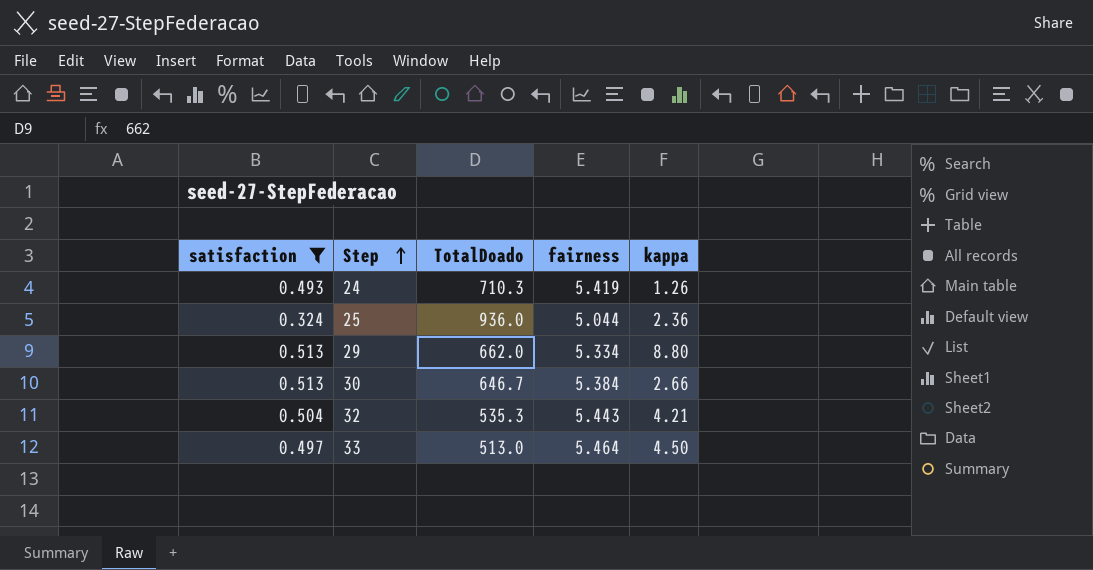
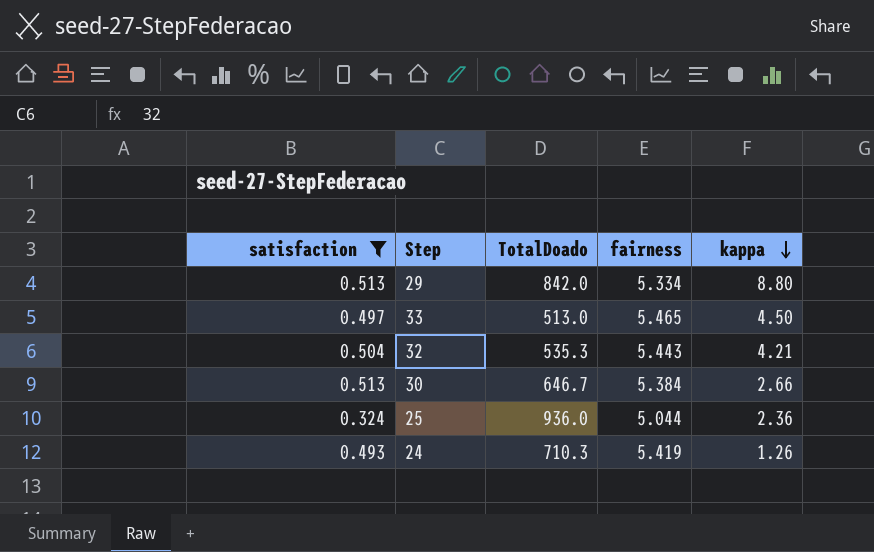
row order: Step ascending -> kappa descending
29 | TotalDoado: 662.0 -> 842.0
33 | fairness: 5.464 -> 5.465

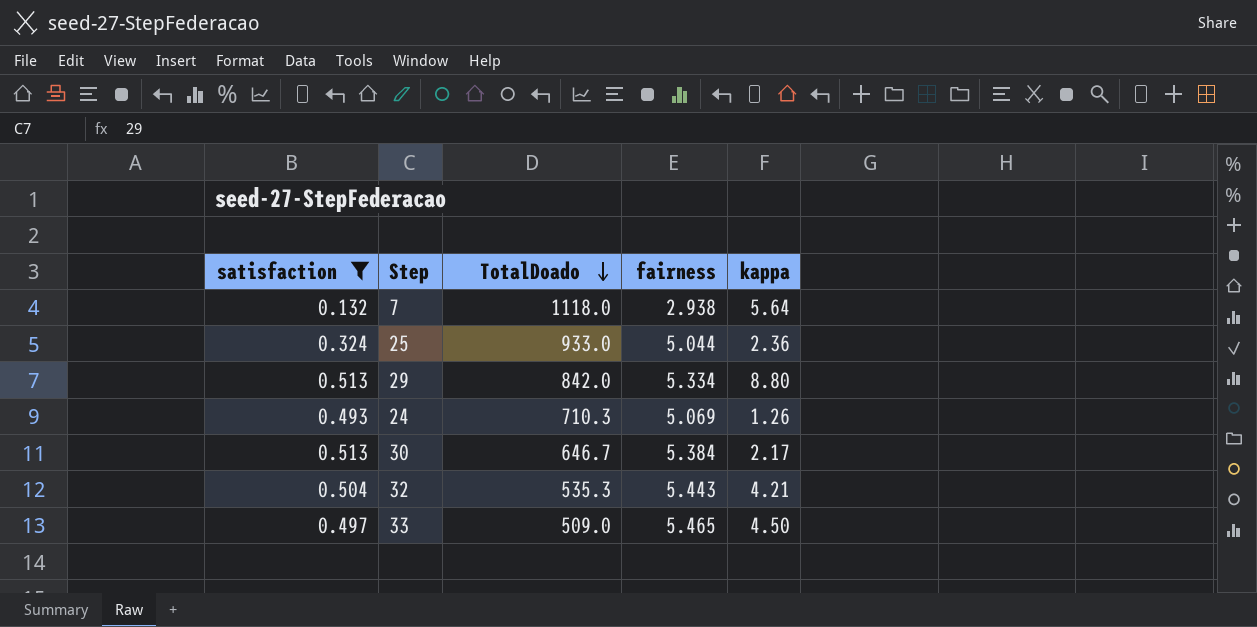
row order: kappa descending -> TotalDoado descending
row 7: none -> 0.132 | 1118.0 | 2.938 | 5.64
25 | TotalDoado: 936.0 -> 933.0
24 | fairness: 5.419 -> 5.069
30 | kappa: 2.66 -> 2.17
33 | TotalDoado: 513.0 -> 509.0

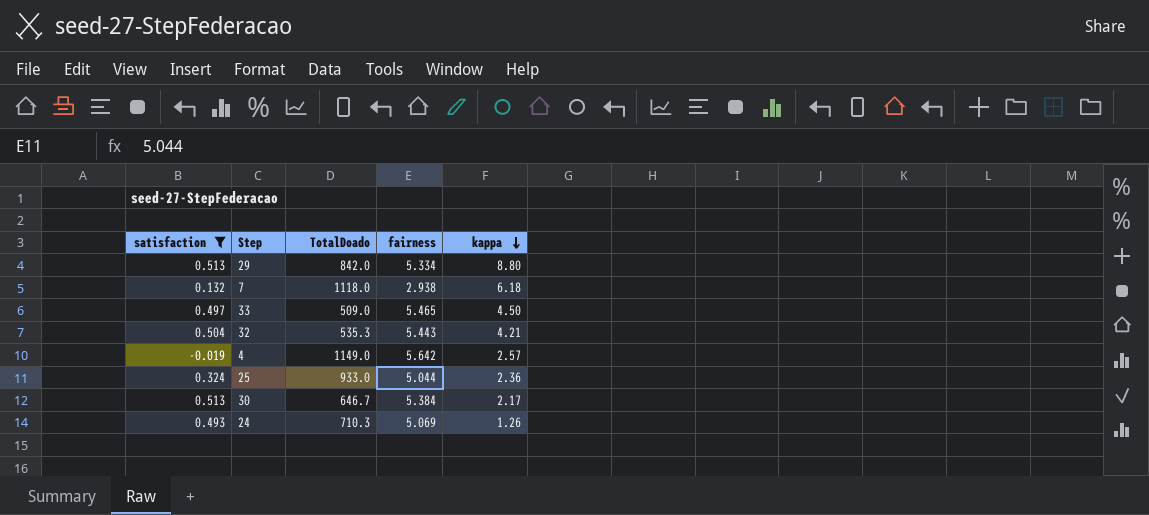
row order: TotalDoado descending -> kappa descending
7 | kappa: 5.64 -> 6.18
row 4: none -> -0.019 | 1149.0 | 5.642 | 2.57

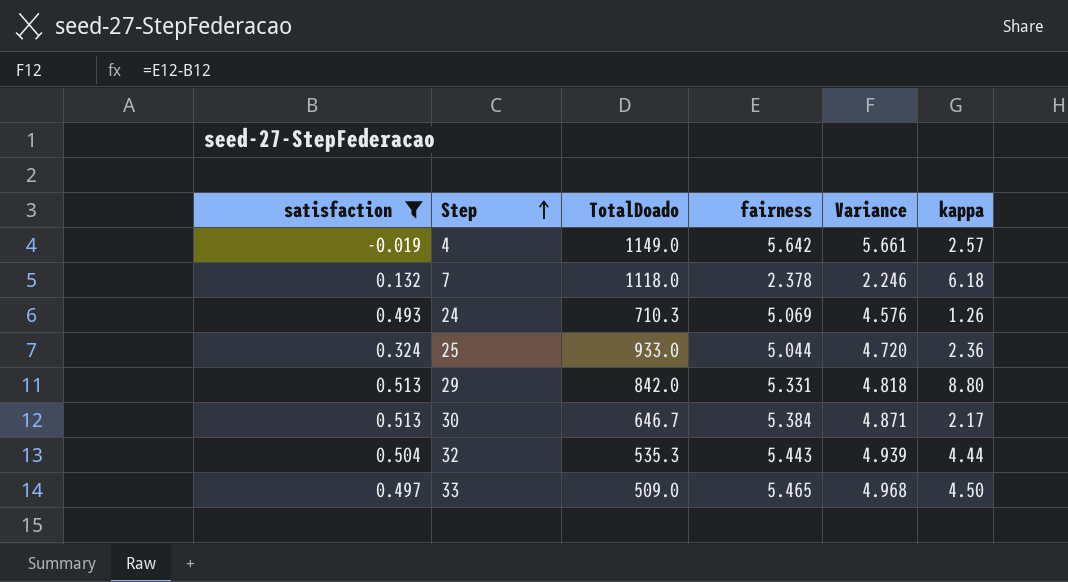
row order: kappa descending -> Step ascending
column Variance | formula: none -> [fairness] - [satisfaction]
7 | fairness: 2.938 -> 2.378
29 | fairness: 5.334 -> 5.331
32 | kappa: 4.21 -> 4.44

